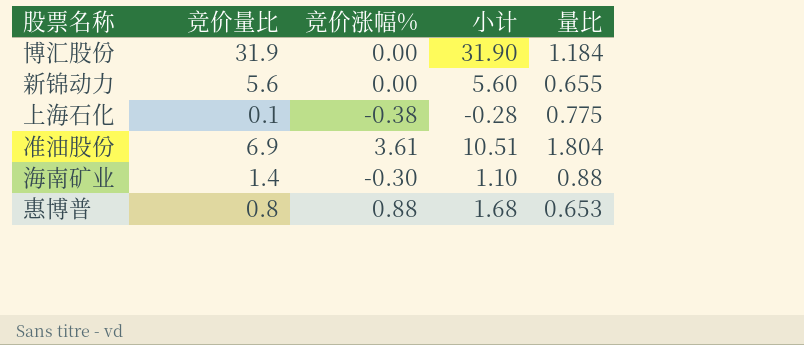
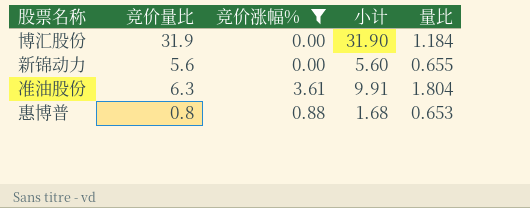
filter: none -> 竞价涨幅% >= 0.00
准油股份 | 竞价量比: 6.9 -> 6.3
准油股份 | 小计: 10.51 -> 9.91

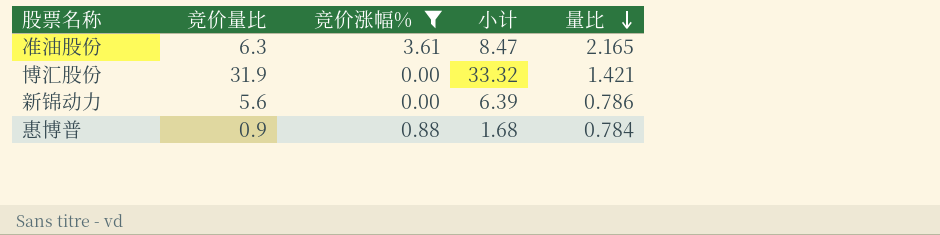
row order: none -> 量比 descending
column 小计 | formula: [竞价量比] + [竞价涨幅%] -> [竞价量比] + [量比]
准油股份 | 量比: 1.804 -> 2.165
博汇股份 | 量比: 1.184 -> 1.421
新锦动力 | 量比: 0.655 -> 0.786
惠博普 | 竞价量比: 0.8 -> 0.9
惠博普 | 量比: 0.653 -> 0.784

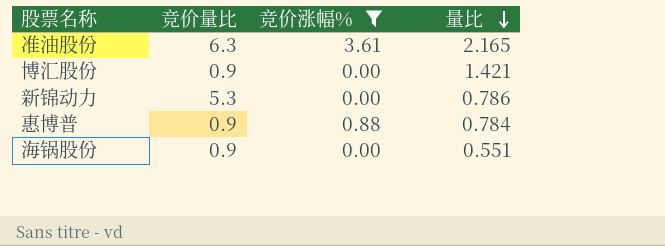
column 小计 | formula: [竞价量比] + [量比] -> none
博汇股份 | 竞价量比: 31.9 -> 0.9
新锦动力 | 竞价量比: 5.6 -> 5.3
row 海锅股份: none -> 0.9 | 0.00 | 0.551

